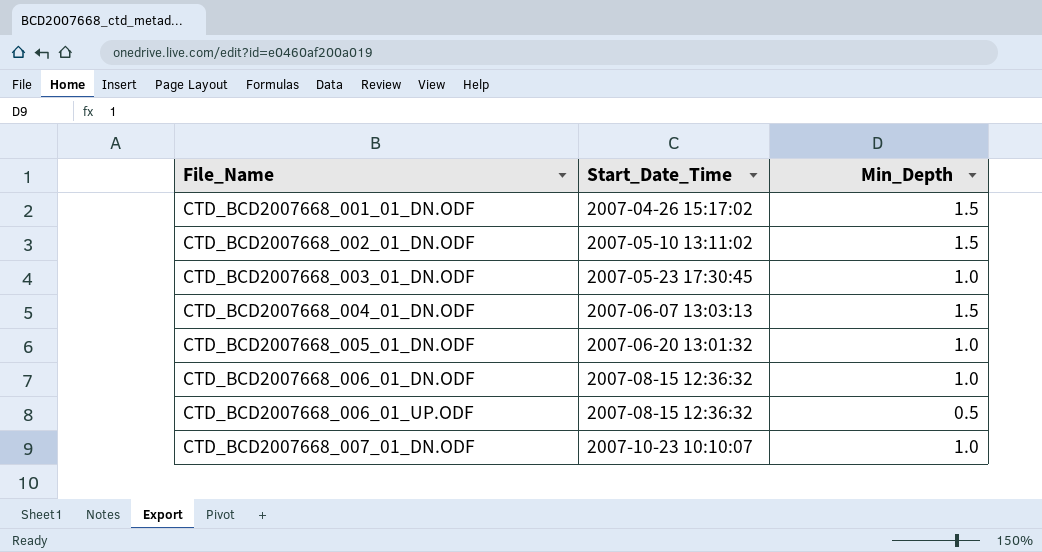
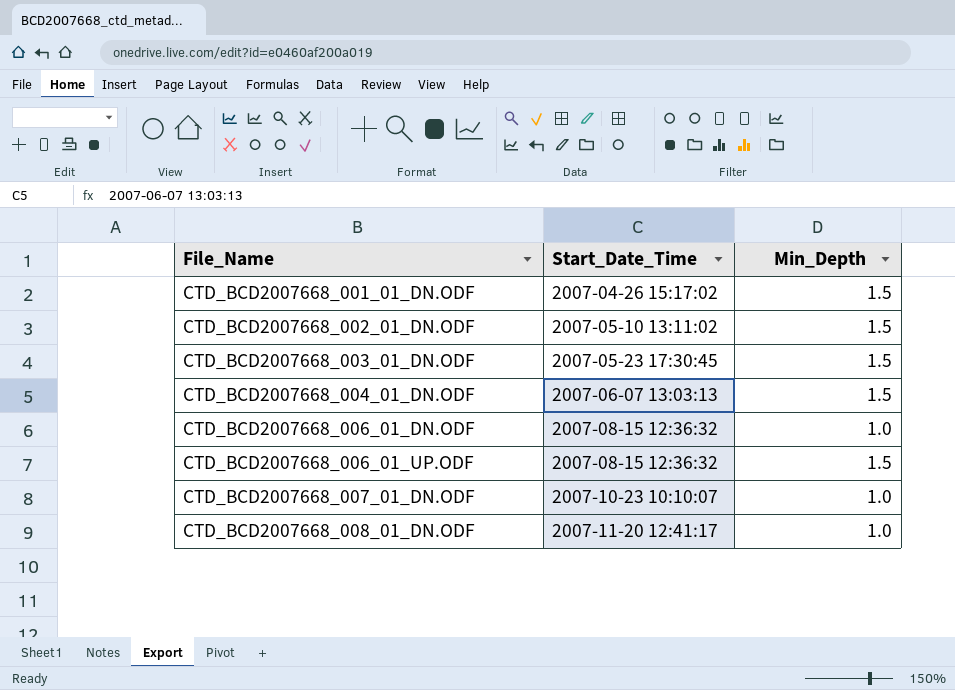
row CTD_BCD2007668_005_01_DN.ODF: 2007-06-20 13:01:32 | 1.0 -> none
CTD_BCD2007668_003_01_DN.ODF | Min_Depth: 1.0 -> 1.5
CTD_BCD2007668_006_01_UP.ODF | Min_Depth: 0.5 -> 1.5
row CTD_BCD2007668_008_01_DN.ODF: none -> 2007-11-20 12:41:17 | 1.0

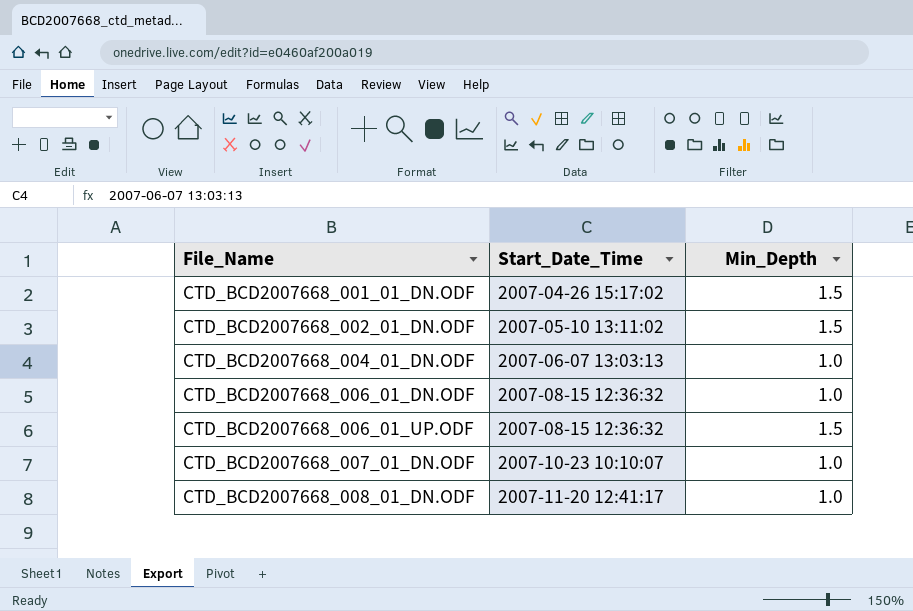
row CTD_BCD2007668_003_01_DN.ODF: 2007-05-23 17:30:45 | 1.5 -> none
CTD_BCD2007668_004_01_DN.ODF | Min_Depth: 1.5 -> 1.0

